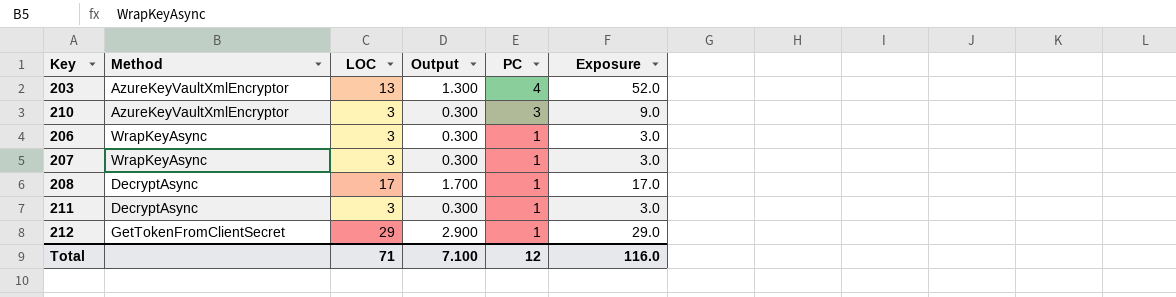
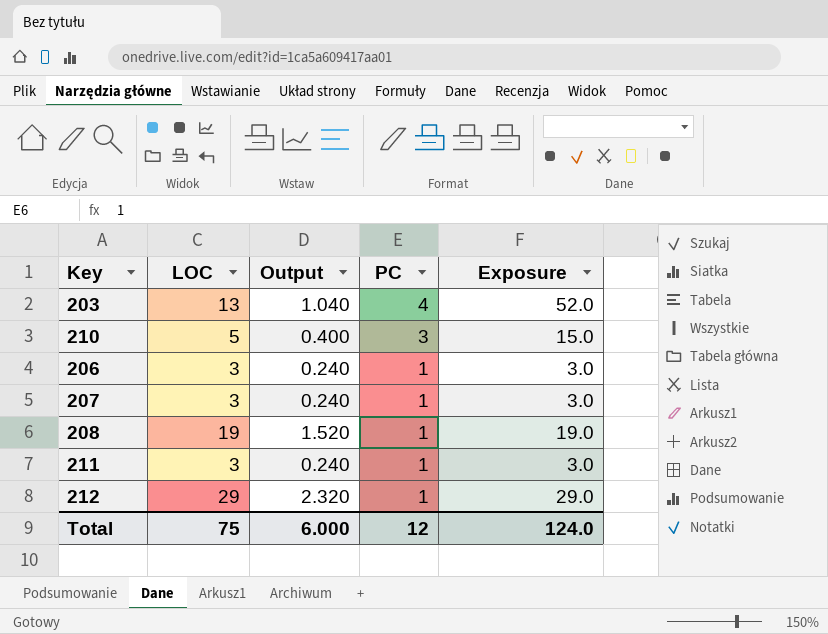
column Method | position: 2 -> none
column Output | formula: [LOC] * 0.1 -> [LOC] * 0.08
210 | LOC: 3 -> 5
210 | Exposure: 9.0 -> 15.0
208 | LOC: 17 -> 19
208 | Exposure: 17.0 -> 19.0
Total | LOC: 71 -> 75
Total | Output: 7.100 -> 6.000
Total | Exposure: 116.0 -> 124.0

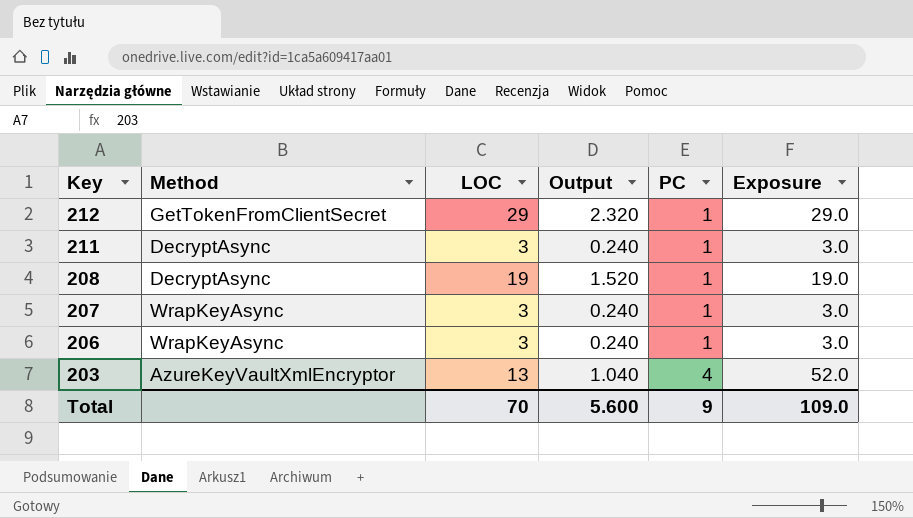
row order: PC descending -> Key descending
column Method | position: none -> 2
row 210: 5 | 0.400 | 3 | 15.0 -> none
Total | LOC: 75 -> 70
Total | Output: 6.000 -> 5.600
Total | PC: 12 -> 9
Total | Exposure: 124.0 -> 109.0

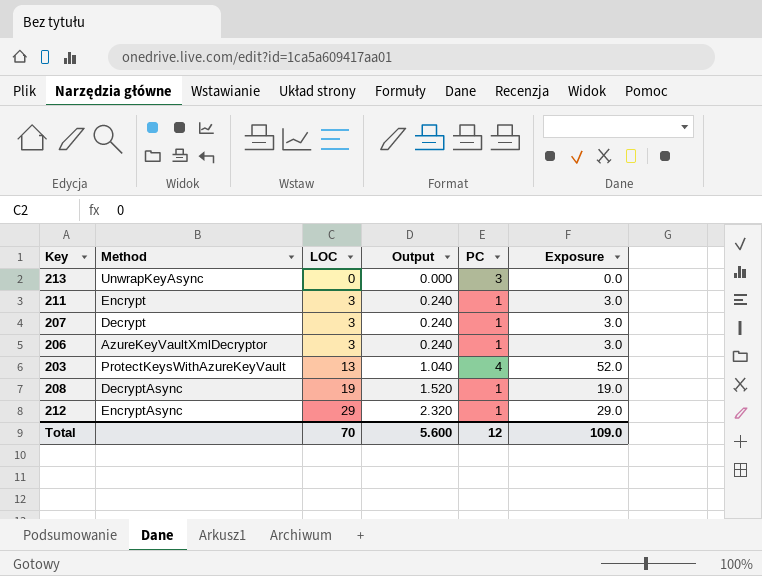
row order: Key descending -> LOC ascending
row 213: none -> UnwrapKeyAsync | 0 | 0.000 | 3 | 0.0
211 | Method: DecryptAsync -> Encrypt
207 | Method: WrapKeyAsync -> Decrypt
206 | Method: WrapKeyAsync -> AzureKeyVaultXmlDecryptor
203 | Method: AzureKeyVaultXmlEncryptor -> ProtectKeysWithAzureKeyVault
212 | Method: GetTokenFromClientSecret -> EncryptAsync
Total | PC: 9 -> 12

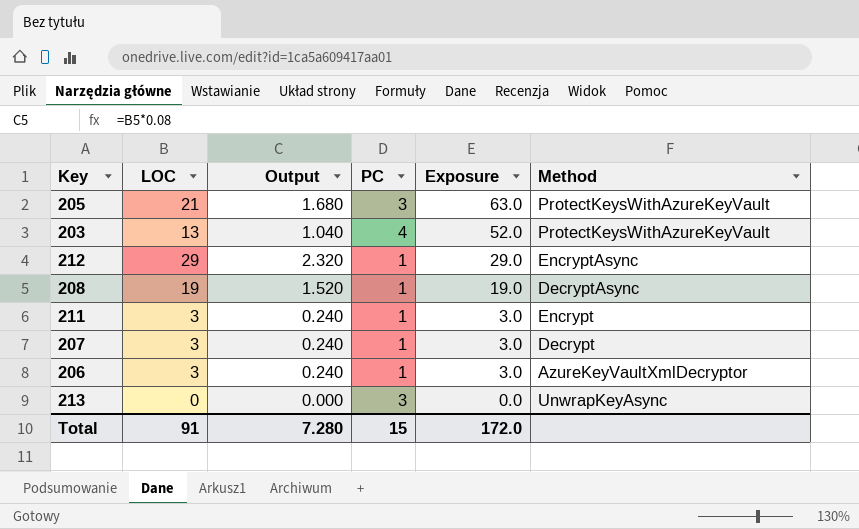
row order: LOC ascending -> Exposure descending
column Method | position: 2 -> 6
row 205: none -> 21 | 1.680 | 3 | 63.0 | ProtectKeysWithAzureKeyVault
Total | LOC: 70 -> 91
Total | Output: 5.600 -> 7.280
Total | PC: 12 -> 15
Total | Exposure: 109.0 -> 172.0

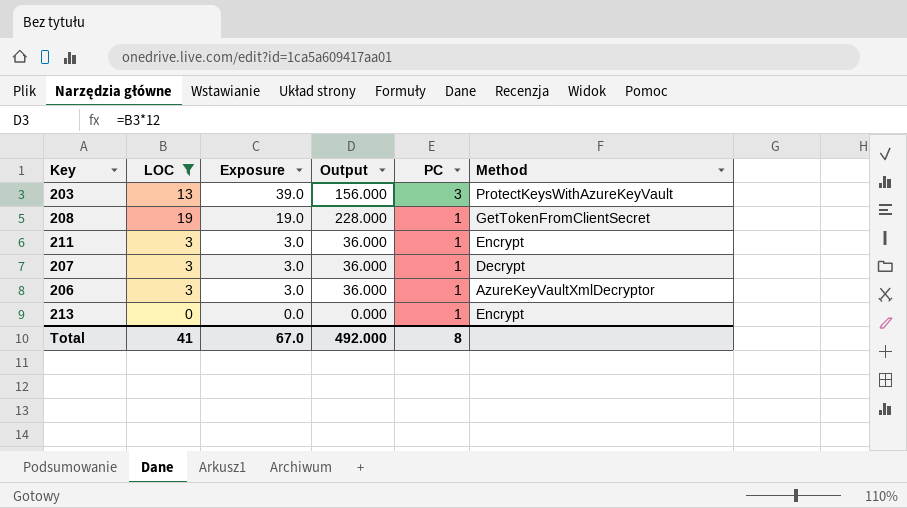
filter: none -> LOC <= 19
column Exposure | position: 5 -> 3
column Output | formula: [LOC] * 0.08 -> [LOC] * 12
203 | Exposure: 52.0 -> 39.0
203 | PC: 4 -> 3
208 | Method: DecryptAsync -> GetTokenFromClientSecret
213 | PC: 3 -> 1
213 | Method: UnwrapKeyAsync -> Encrypt
Total | LOC: 91 -> 41
Total | Exposure: 172.0 -> 67.0
Total | Output: 7.280 -> 492.000
Total | PC: 15 -> 8

